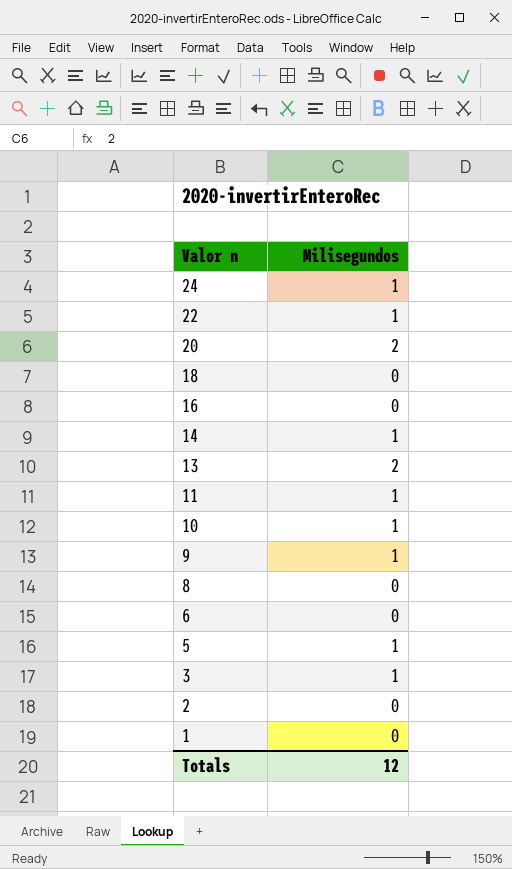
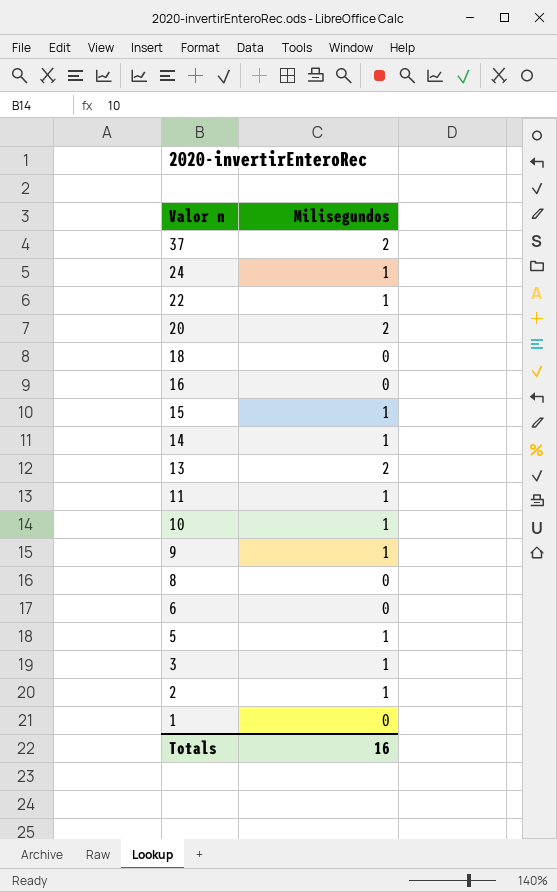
row 37: none -> 2
row 15: none -> 1
2 | Milisegundos: 0 -> 1
Totals | Milisegundos: 12 -> 16

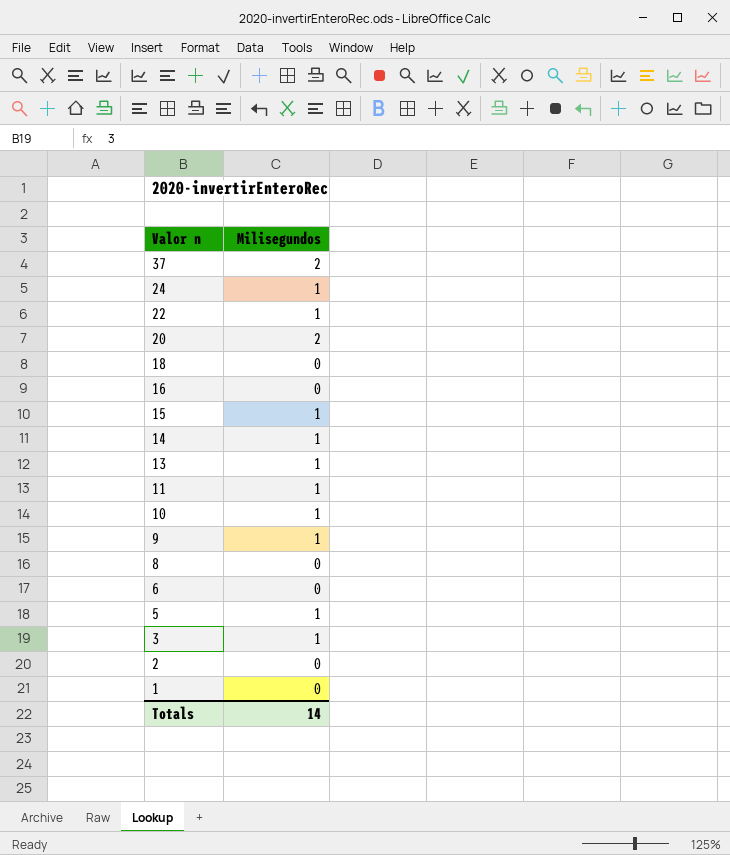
13 | Milisegundos: 2 -> 1
2 | Milisegundos: 1 -> 0
Totals | Milisegundos: 16 -> 14

